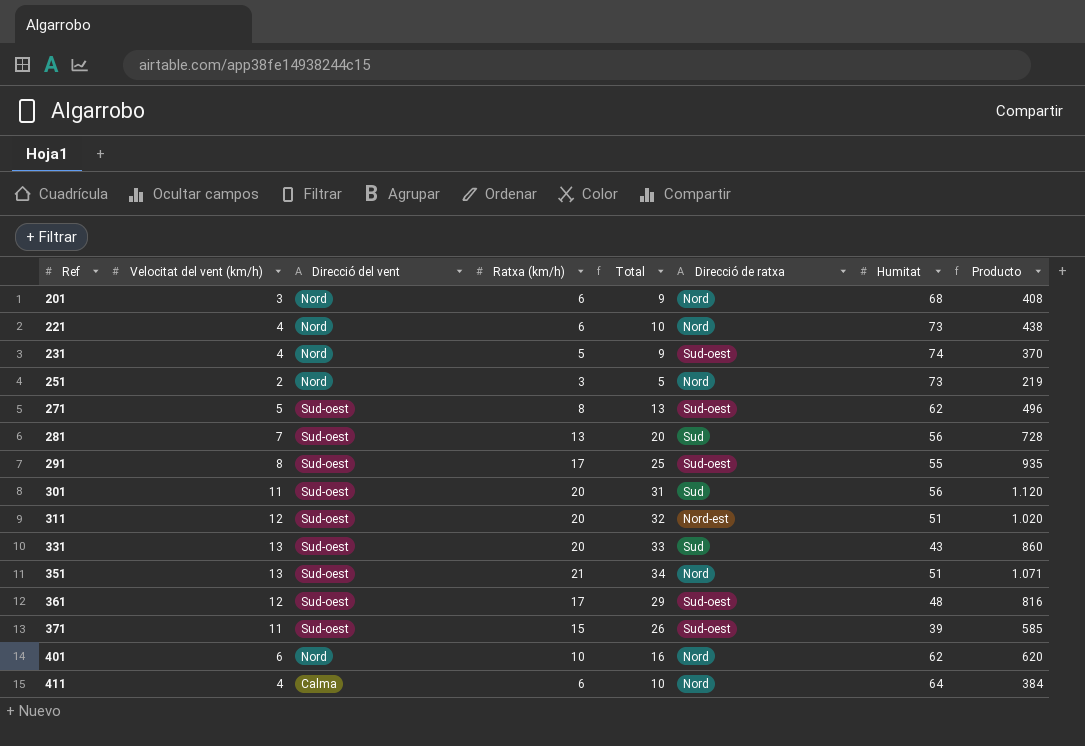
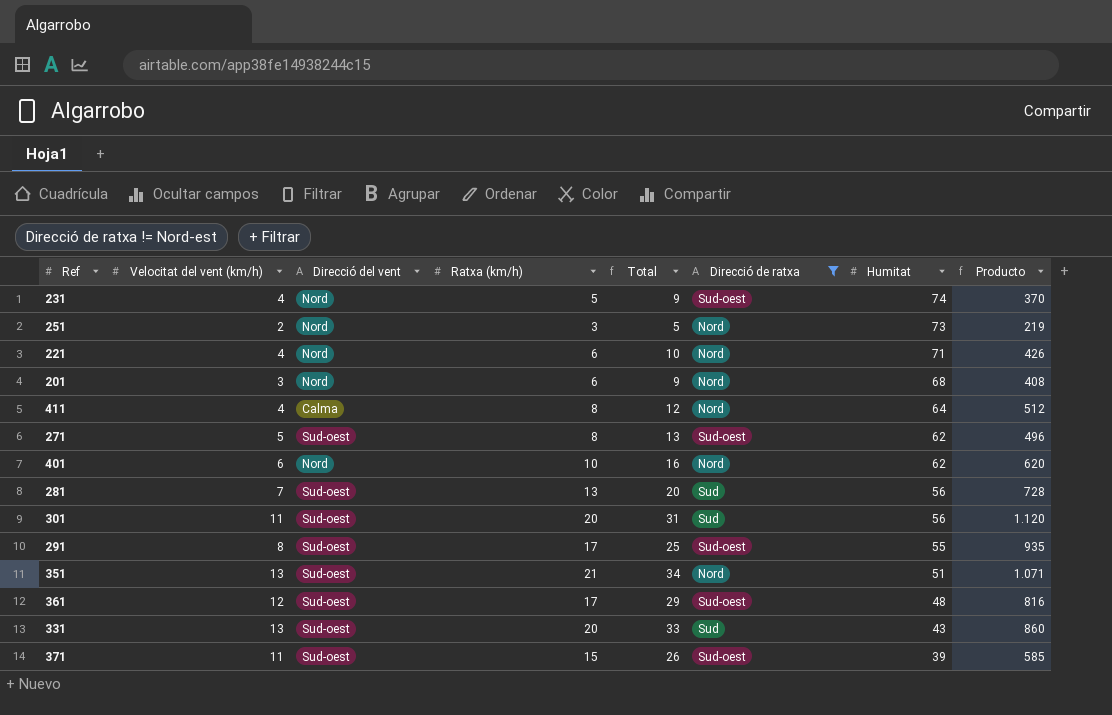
filter: none -> Direcció de ratxa != Nord-est
row order: Ref ascending -> Humitat descending
221 | Humitat: 73 -> 71
221 | Producto: 438 -> 426
411 | Ratxa (km/h): 6 -> 8
411 | Total: 10 -> 12
411 | Producto: 384 -> 512

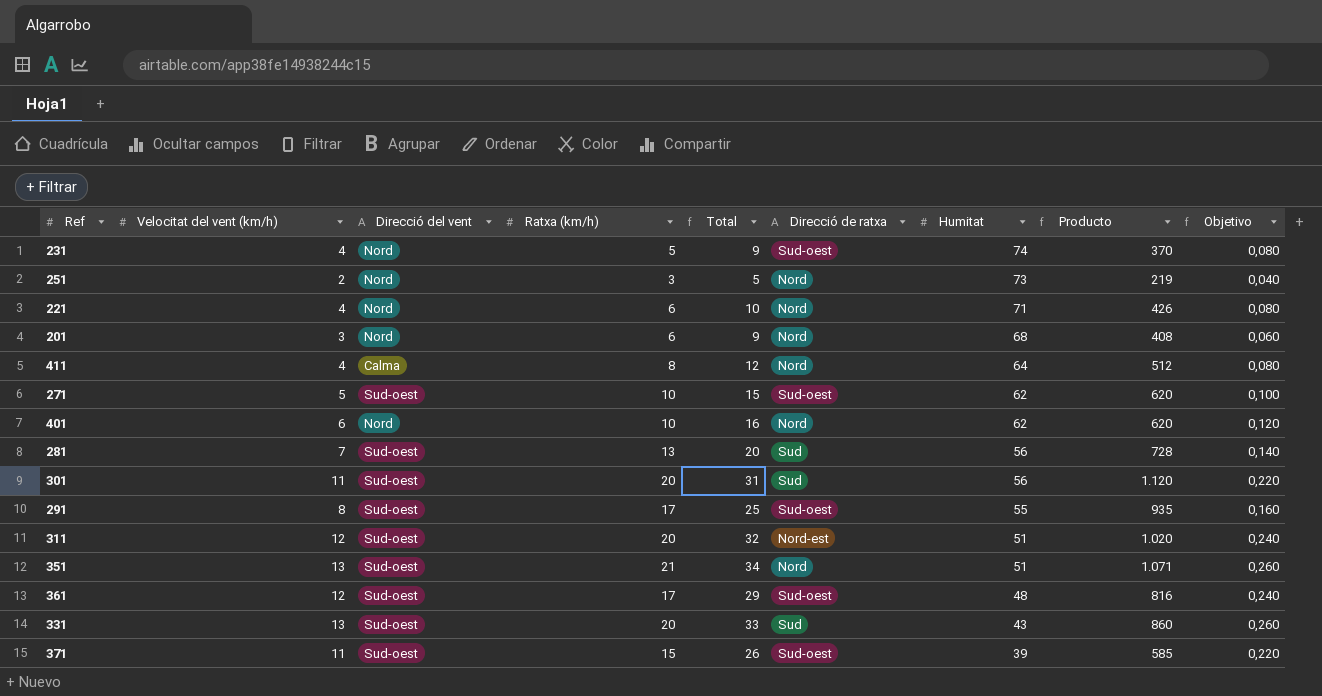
filter: Direcció de ratxa != Nord-est -> none
column Objetivo | formula: none -> [Velocitat del vent (km/h)] * 0,02
271 | Ratxa (km/h): 8 -> 10
271 | Total: 13 -> 15
271 | Producto: 496 -> 620

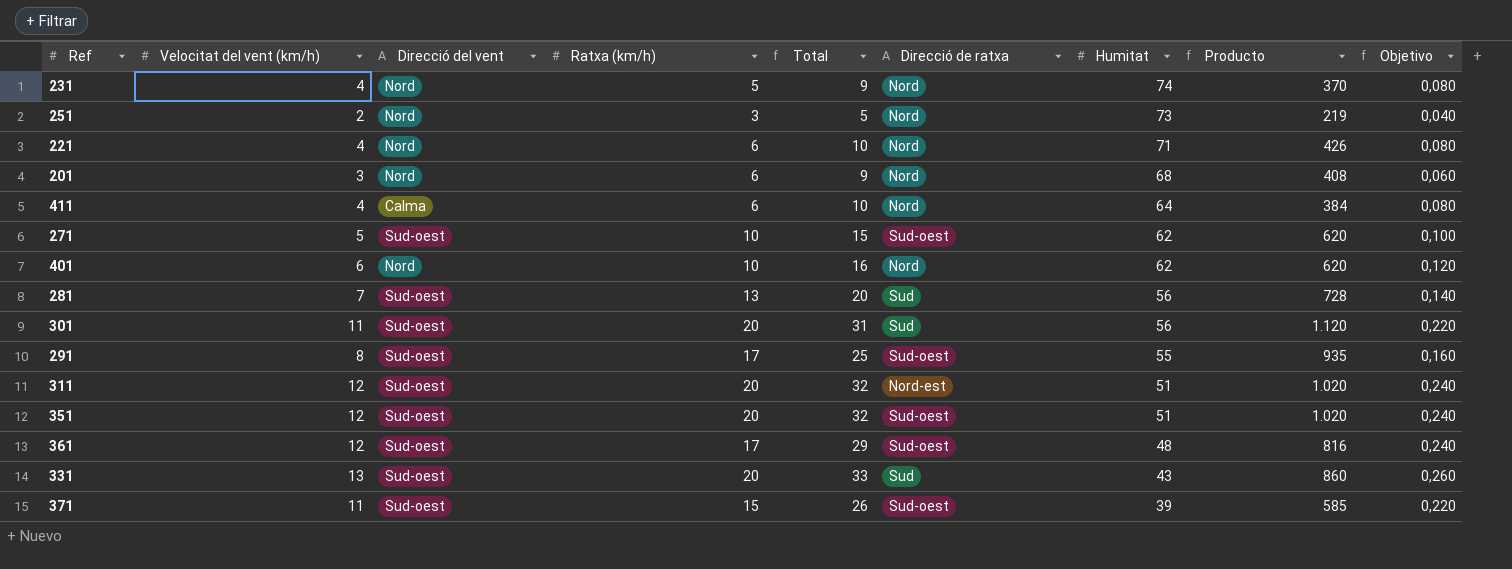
231 | Direcció de ratxa: Sud-oest -> Nord
411 | Ratxa (km/h): 8 -> 6
411 | Total: 12 -> 10
411 | Producto: 512 -> 384
351 | Velocitat del vent (km/h): 13 -> 12
351 | Ratxa (km/h): 21 -> 20
351 | Total: 34 -> 32
351 | Direcció de ratxa: Nord -> Sud-oest
351 | Producto: 1.071 -> 1.020
351 | Objetivo: 0,260 -> 0,240

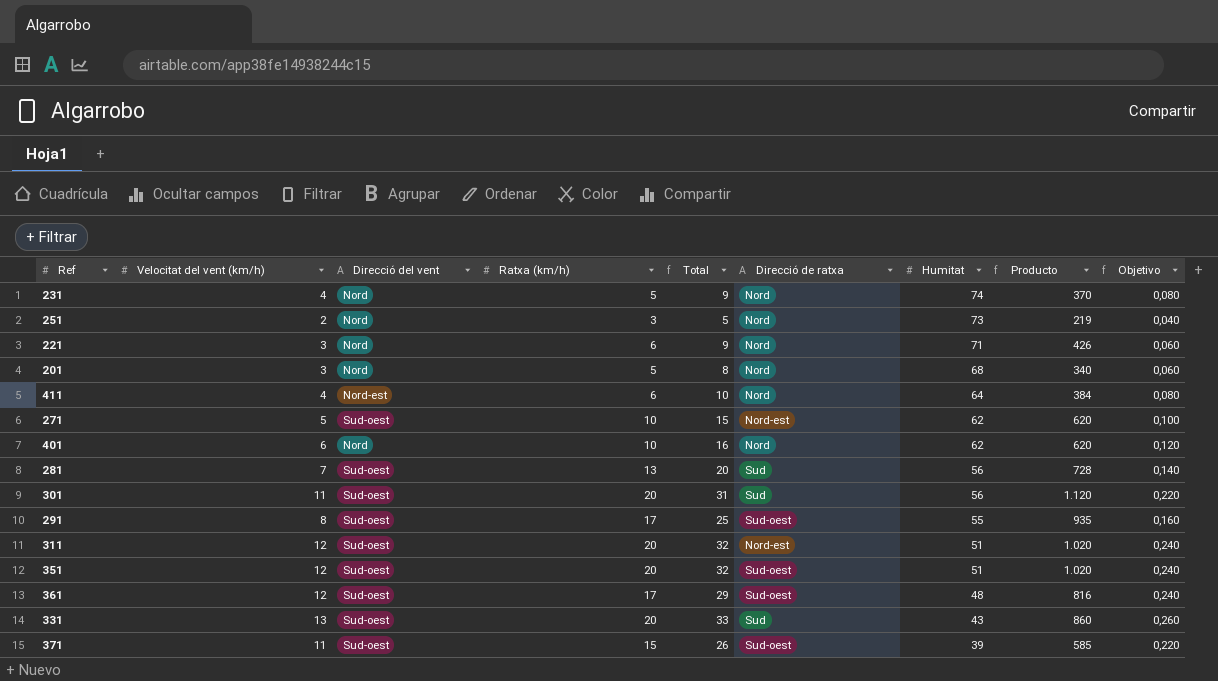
221 | Velocitat del vent (km/h): 4 -> 3
221 | Total: 10 -> 9
221 | Objetivo: 0,080 -> 0,060
201 | Ratxa (km/h): 6 -> 5
201 | Total: 9 -> 8
201 | Producto: 408 -> 340
411 | Direcció del vent: Calma -> Nord-est
271 | Direcció de ratxa: Sud-oest -> Nord-est

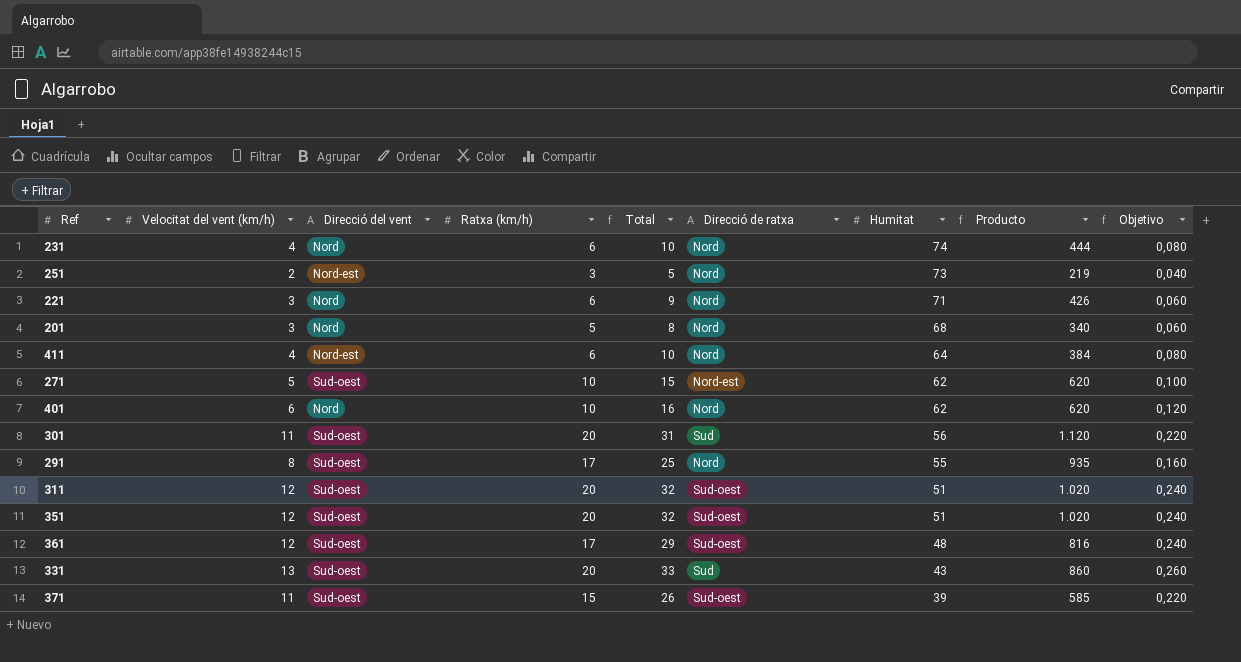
row 281: 7 | Sud-oest | 13 | 20 | Sud | 56 | 728 | 0,140 -> none
231 | Ratxa (km/h): 5 -> 6
231 | Total: 9 -> 10
231 | Producto: 370 -> 444
251 | Direcció del vent: Nord -> Nord-est
291 | Direcció de ratxa: Sud-oest -> Nord
311 | Direcció de ratxa: Nord-est -> Sud-oest

